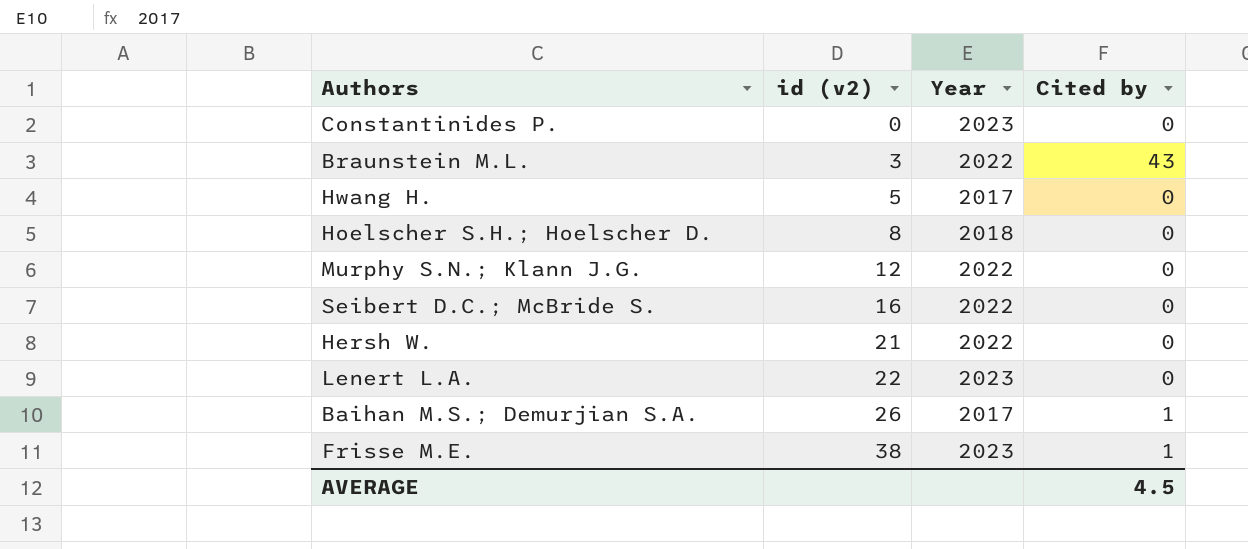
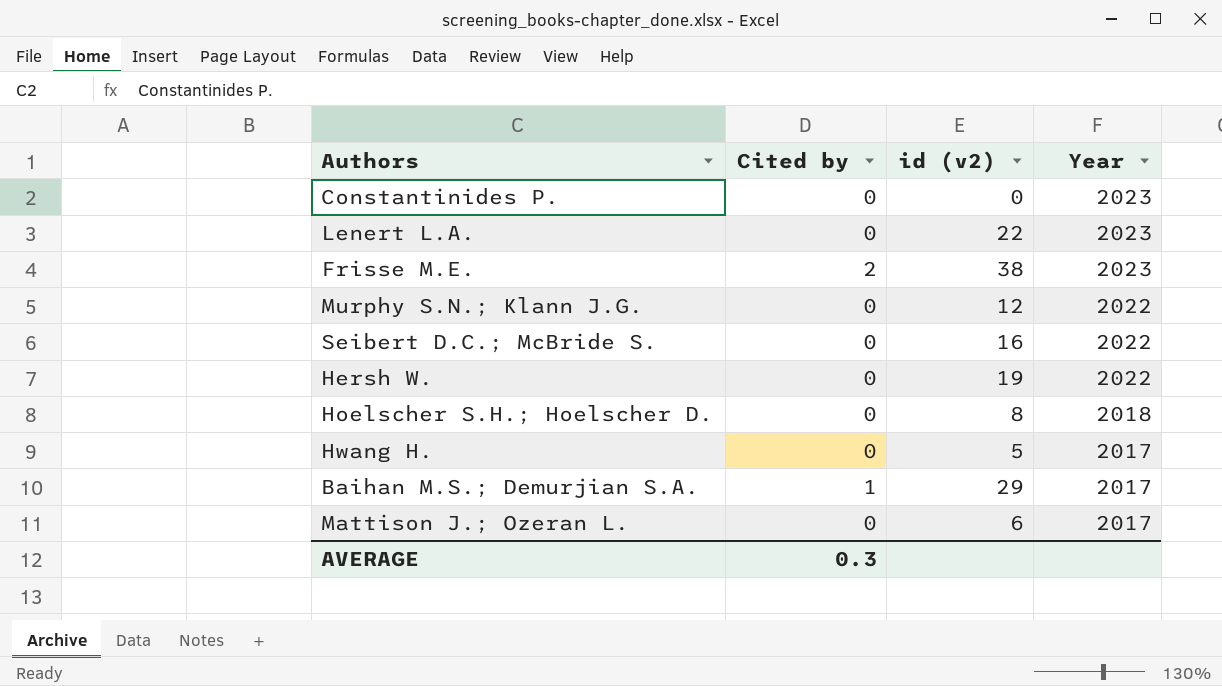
row order: id (v2) ascending -> Year descending
column Cited by | position: 4 -> 2
row Braunstein M.L.: 3 | 2022 | 43 -> none
Frisse M.E. | Cited by: 1 -> 2
Hersh W. | id (v2): 21 -> 19
Baihan M.S.; Demurjian S.A. | id (v2): 26 -> 29
row Mattison J.; Ozeran L.: none -> 0 | 6 | 2017
AVERAGE | Cited by: 4.5 -> 0.3

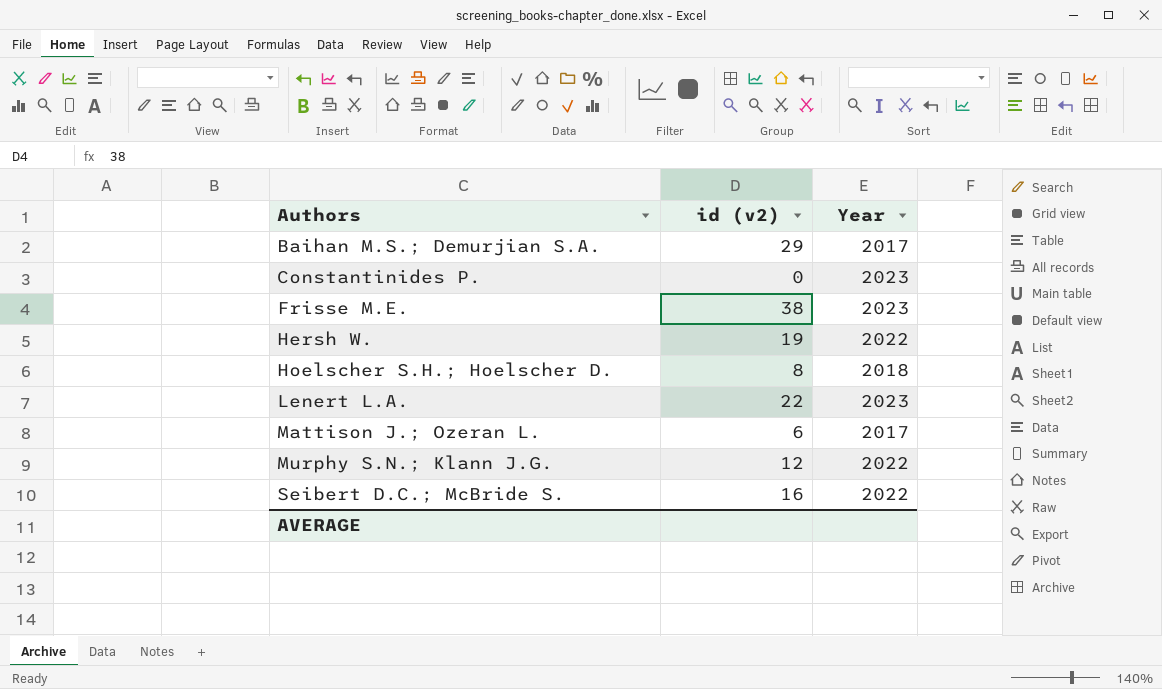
row order: Year descending -> Authors ascending
column Cited by | position: 2 -> none
row Hwang H.: 0 | 5 | 2017 -> none

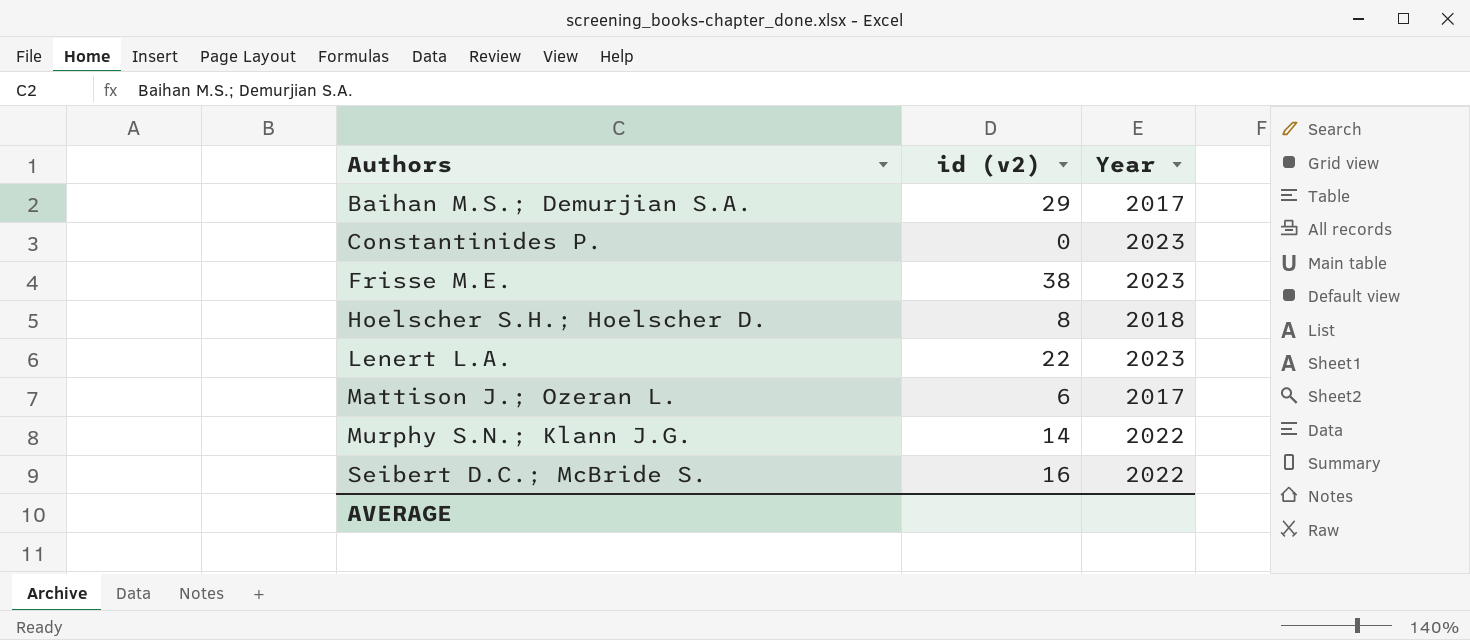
row Hersh W.: 19 | 2022 -> none
Murphy S.N.; Klann J.G. | id (v2): 12 -> 14

